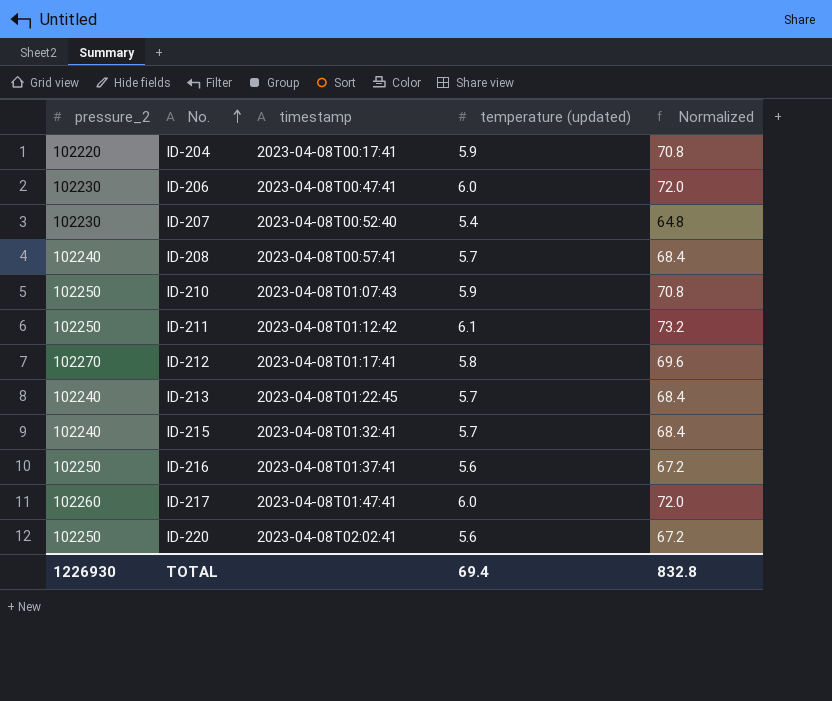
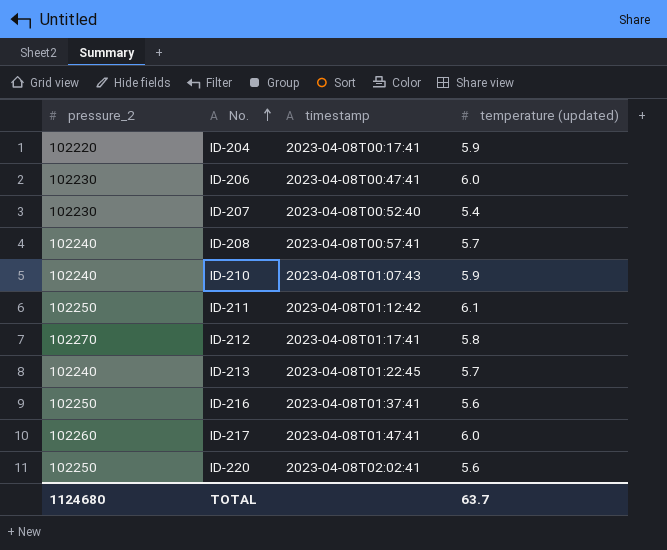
column Normalized | formula: [temperature (updated)] * 12 -> none
row ID-215: 102240 | 2023-04-08T01:32:41 | 5.7 | 68.4 -> none
ID-210 | pressure_2: 102250 -> 102240
TOTAL | pressure_2: 1226930 -> 1124680
TOTAL | temperature (updated): 69.4 -> 63.7

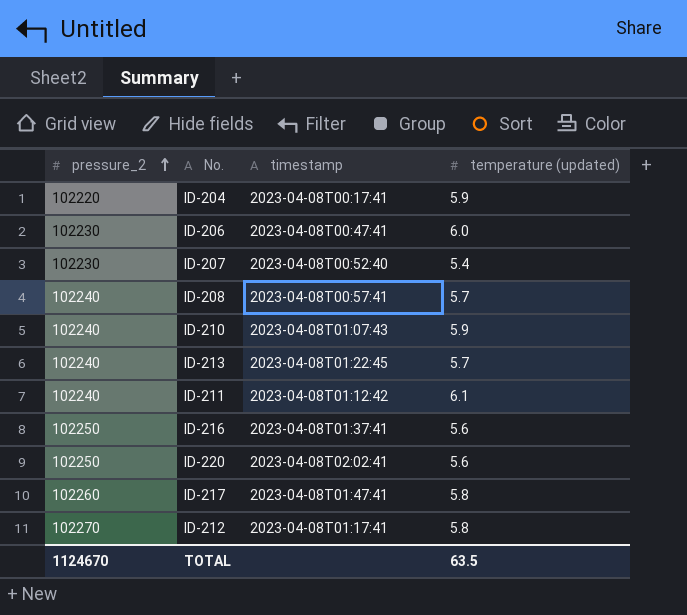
row order: No. ascending -> pressure_2 ascending
ID-211 | pressure_2: 102250 -> 102240
ID-217 | temperature (updated): 6.0 -> 5.8
TOTAL | pressure_2: 1124680 -> 1124670
TOTAL | temperature (updated): 63.7 -> 63.5

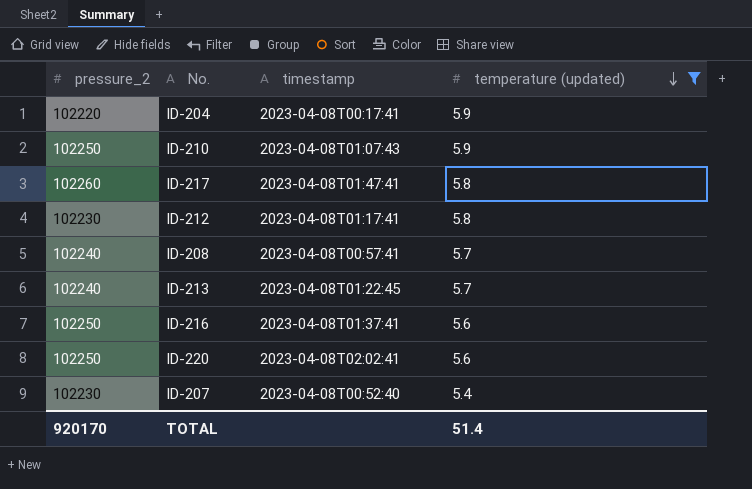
filter: none -> temperature (updated) <= 5.9
row order: pressure_2 ascending -> temperature (updated) descending
ID-210 | pressure_2: 102240 -> 102250
ID-212 | pressure_2: 102270 -> 102230
TOTAL | pressure_2: 1124670 -> 920170
TOTAL | temperature (updated): 63.5 -> 51.4

